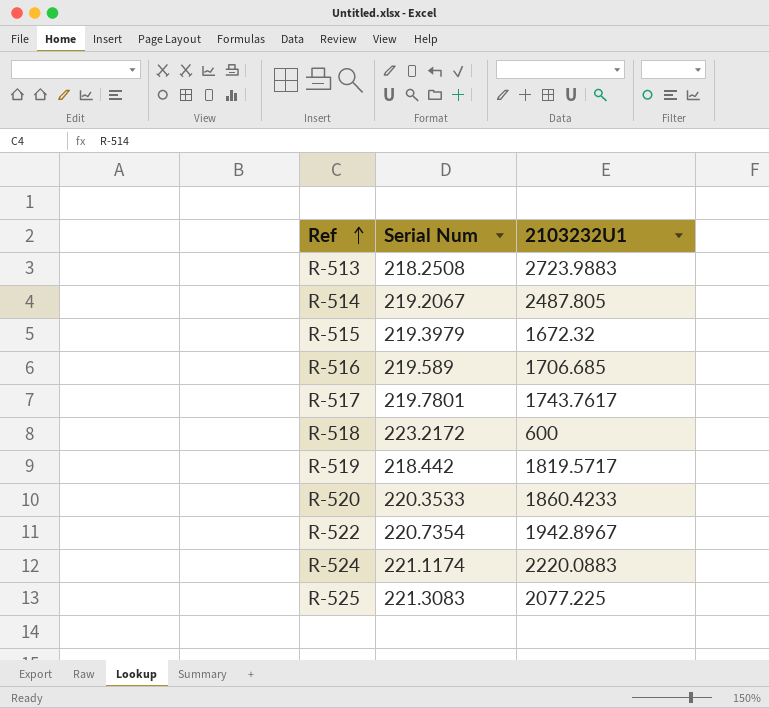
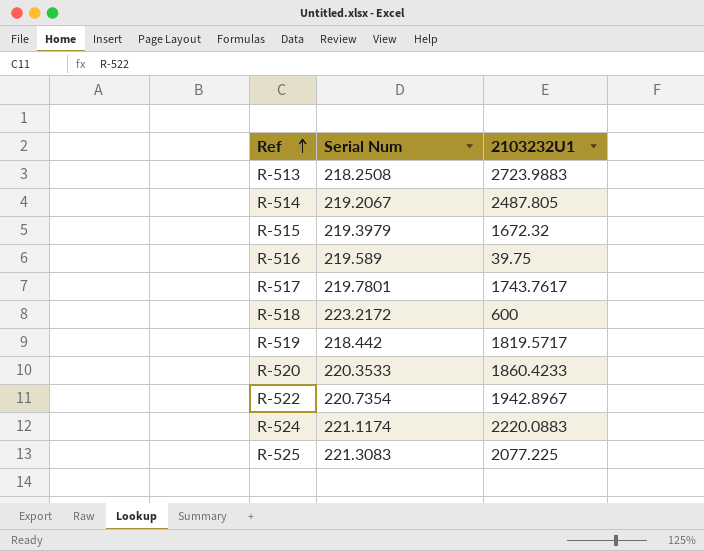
R-516 | 2103232U1: 1706.685 -> 39.75

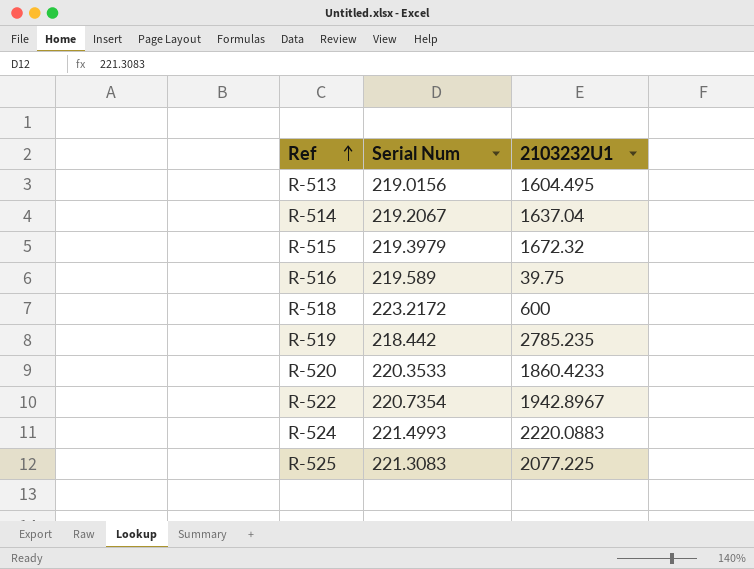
row R-517: 219.7801 | 1743.7617 -> none
R-513 | Serial Num: 218.2508 -> 219.0156
R-513 | 2103232U1: 2723.9883 -> 1604.495
R-514 | 2103232U1: 2487.805 -> 1637.04
R-519 | 2103232U1: 1819.5717 -> 2785.235
R-524 | Serial Num: 221.1174 -> 221.4993

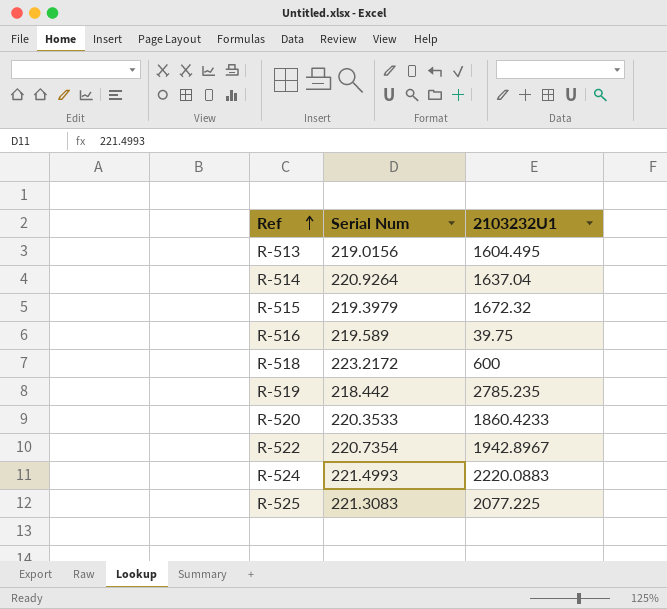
R-514 | Serial Num: 219.2067 -> 220.9264

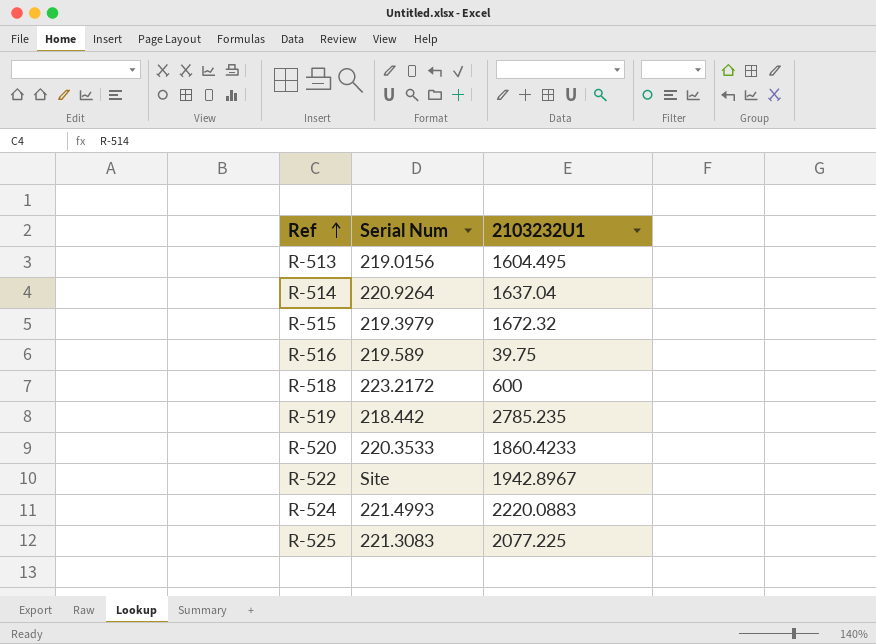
R-522 | Serial Num: 220.7354 -> Site

